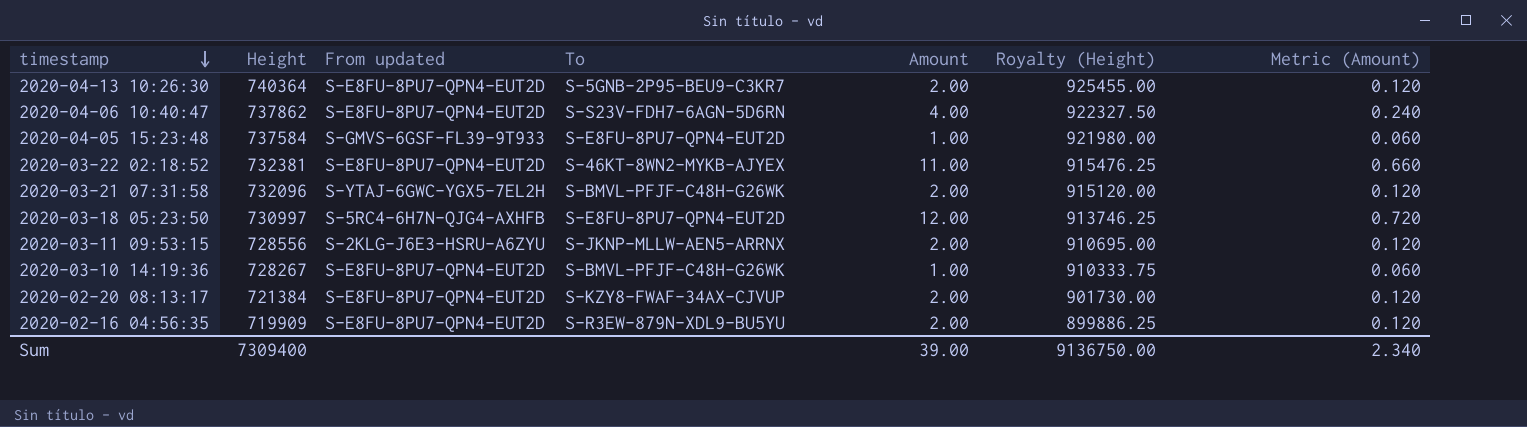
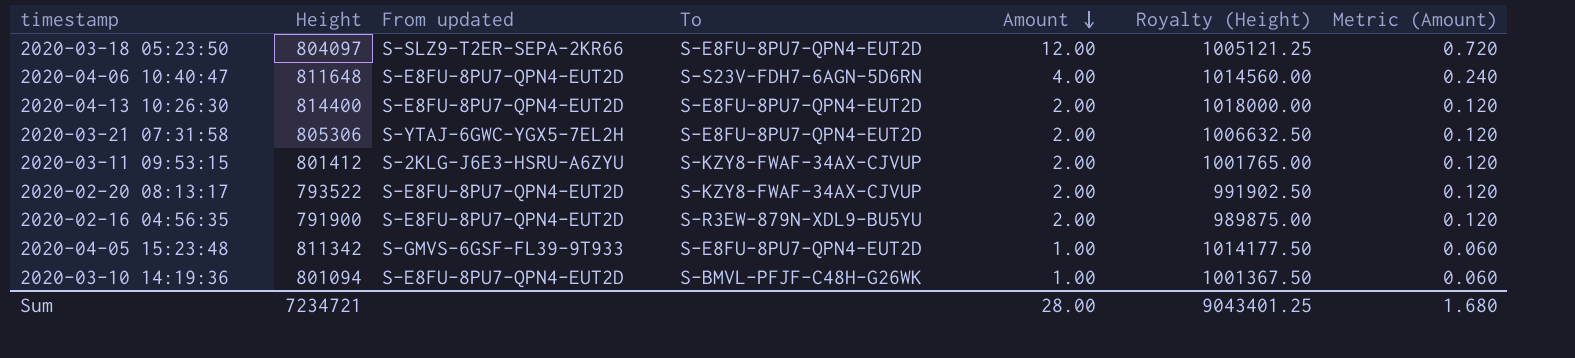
row order: timestamp descending -> Amount descending
row 2020-03-22 02:18:52: 732381 | S-E8FU-8PU7-QPN4-EUT2D | S-46KT-8WN2-MYKB-AJYEX | 11.00 | 915476.25 | 0.660 -> none
2020-03-18 05:23:50 | Height: 730997 -> 804097
2020-03-18 05:23:50 | From updated: S-5RC4-6H7N-QJG4-AXHFB -> S-SLZ9-T2ER-SEPA-2KR66
2020-03-18 05:23:50 | Royalty (Height): 913746.25 -> 1005121.25
2020-04-06 10:40:47 | Height: 737862 -> 811648
2020-04-06 10:40:47 | Royalty (Height): 922327.50 -> 1014560.00
2020-04-13 10:26:30 | Height: 740364 -> 814400
2020-04-13 10:26:30 | To: S-5GNB-2P95-BEU9-C3KR7 -> S-E8FU-8PU7-QPN4-EUT2D
2020-04-13 10:26:30 | Royalty (Height): 925455.00 -> 1018000.00
2020-03-21 07:31:58 | Height: 732096 -> 805306
2020-03-21 07:31:58 | To: S-BMVL-PFJF-C48H-G26WK -> S-E8FU-8PU7-QPN4-EUT2D
2020-03-21 07:31:58 | Royalty (Height): 915120.00 -> 1006632.50
2020-03-11 09:53:15 | Height: 728556 -> 801412
2020-03-11 09:53:15 | To: S-JKNP-MLLW-AEN5-ARRNX -> S-KZY8-FWAF-34AX-CJVUP
2020-03-11 09:53:15 | Royalty (Height): 910695.00 -> 1001765.00
2020-02-20 08:13:17 | Height: 721384 -> 793522
2020-02-20 08:13:17 | Royalty (Height): 901730.00 -> 991902.50
2020-02-16 04:56:35 | Height: 719909 -> 791900
2020-02-16 04:56:35 | Royalty (Height): 899886.25 -> 989875.00
2020-04-05 15:23:48 | Height: 737584 -> 811342
2020-04-05 15:23:48 | Royalty (Height): 921980.00 -> 1014177.50
2020-03-10 14:19:36 | Height: 728267 -> 801094
2020-03-10 14:19:36 | Royalty (Height): 910333.75 -> 1001367.50
Sum | Height: 7309400 -> 7234721
Sum | Amount: 39.00 -> 28.00
Sum | Royalty (Height): 9136750.00 -> 9043401.25
Sum | Metric (Amount): 2.340 -> 1.680

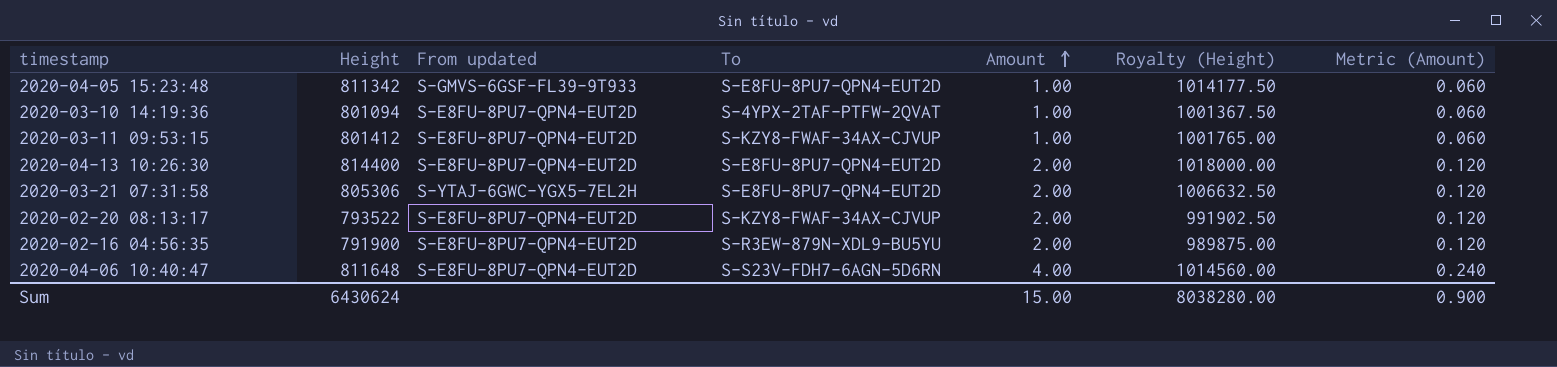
row order: Amount descending -> Amount ascending
row 2020-03-18 05:23:50: 804097 | S-SLZ9-T2ER-SEPA-2KR66 | S-E8FU-8PU7-QPN4-EUT2D | 12.00 | 1005121.25 | 0.720 -> none
2020-03-10 14:19:36 | To: S-BMVL-PFJF-C48H-G26WK -> S-4YPX-2TAF-PTFW-2QVAT
2020-03-11 09:53:15 | From updated: S-2KLG-J6E3-HSRU-A6ZYU -> S-E8FU-8PU7-QPN4-EUT2D
2020-03-11 09:53:15 | Amount: 2.00 -> 1.00
2020-03-11 09:53:15 | Metric (Amount): 0.120 -> 0.060
Sum | Height: 7234721 -> 6430624
Sum | Amount: 28.00 -> 15.00
Sum | Royalty (Height): 9043401.25 -> 8038280.00
Sum | Metric (Amount): 1.680 -> 0.900

